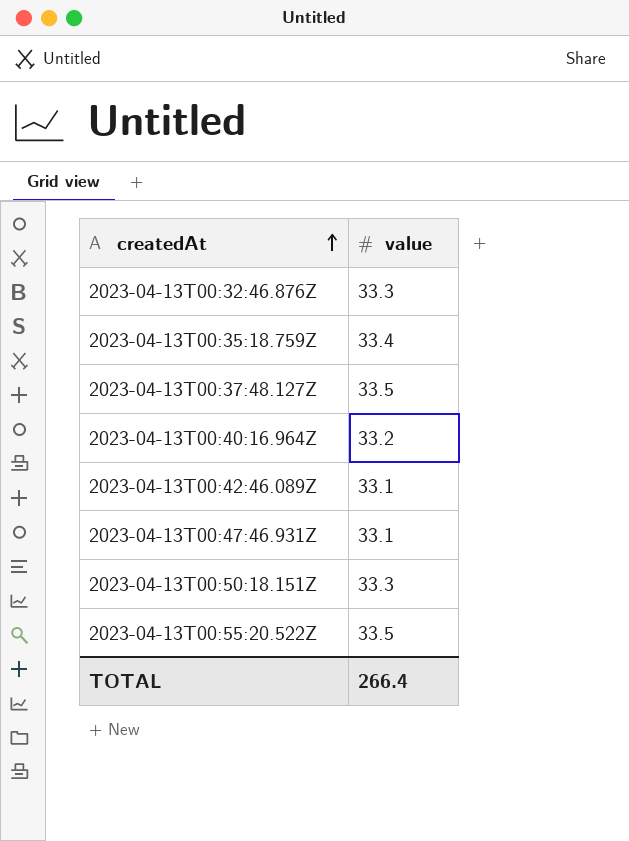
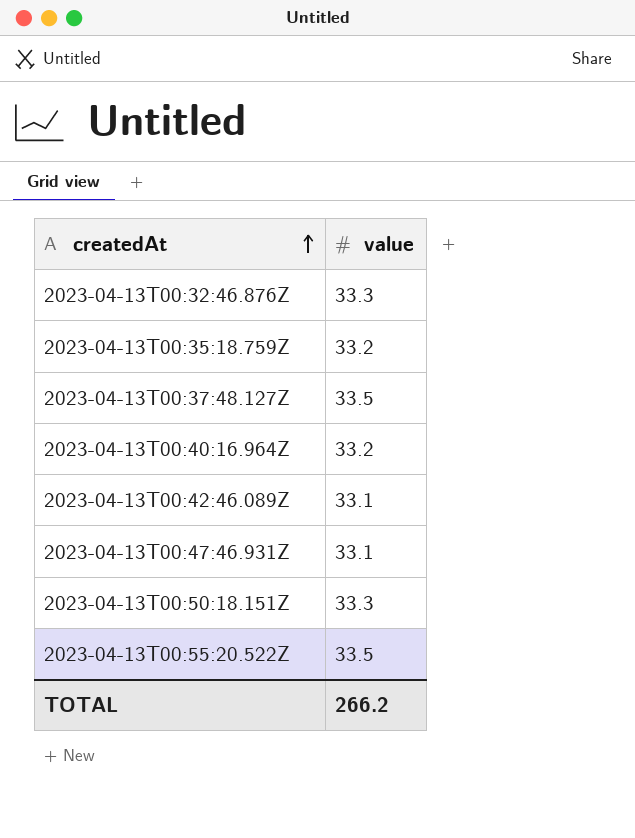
2023-04-13T00:35:18.759Z | value: 33.4 -> 33.2
TOTAL | value: 266.4 -> 266.2

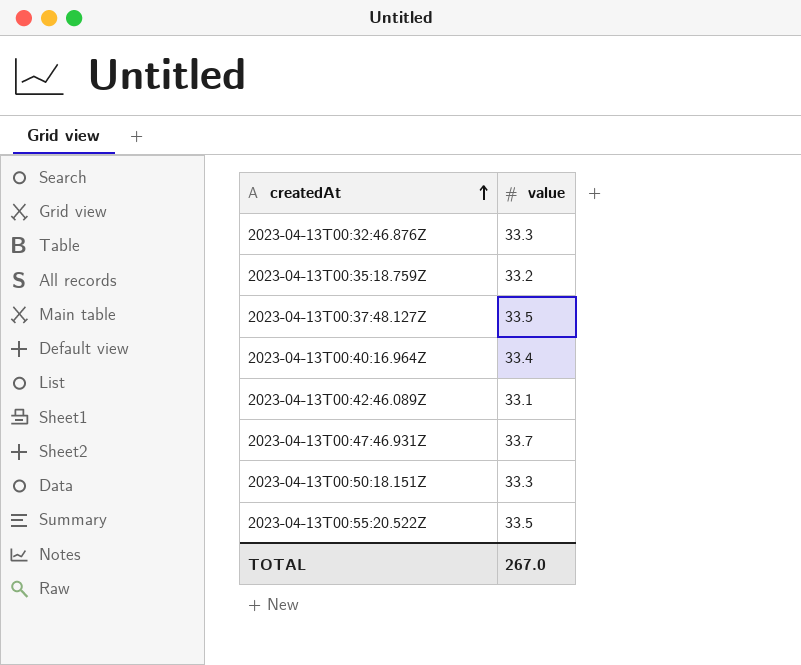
2023-04-13T00:40:16.964Z | value: 33.2 -> 33.4
2023-04-13T00:47:46.931Z | value: 33.1 -> 33.7
TOTAL | value: 266.2 -> 267.0

